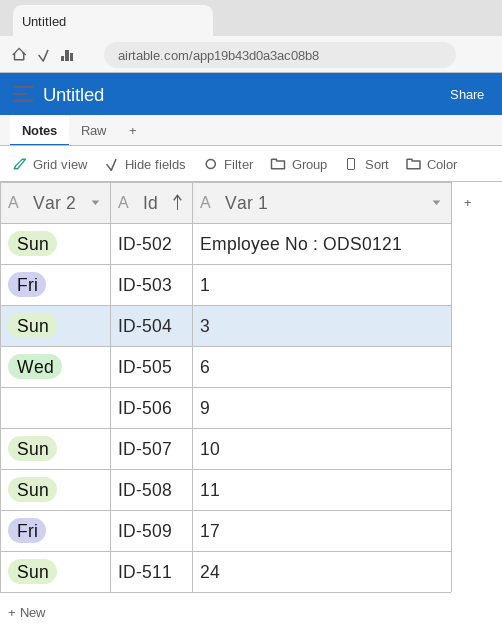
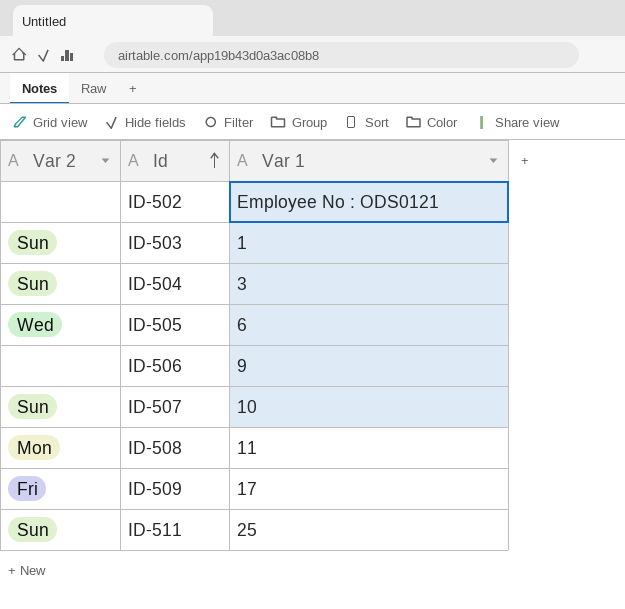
ID-502 | Var 2: Sun -> none
ID-503 | Var 2: Fri -> Sun
ID-508 | Var 2: Sun -> Mon
ID-511 | Var 1: 24 -> 25

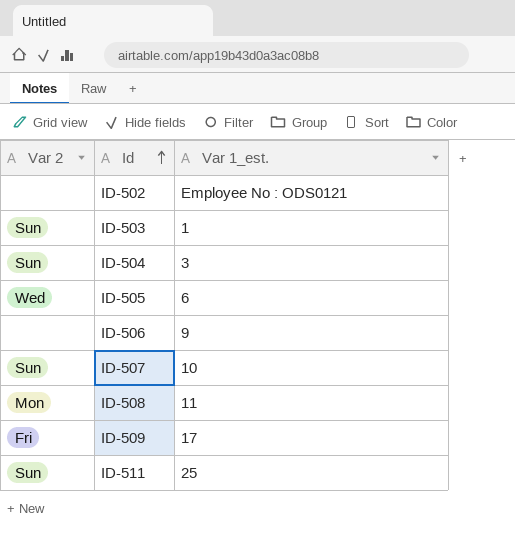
column name: Var 1 -> Var 1_est.

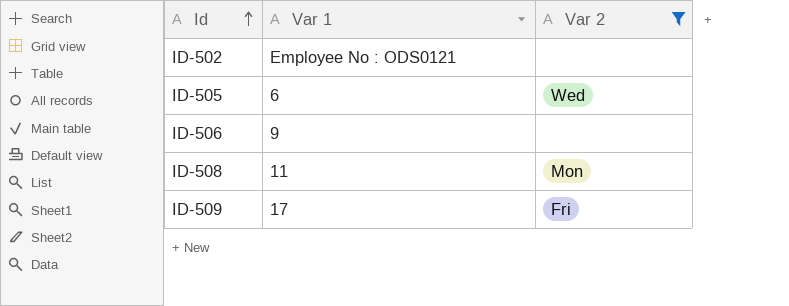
filter: none -> Var 2 != Sun
column name: Var 1_est. -> Var 1
column Var 2 | position: 1 -> 3

